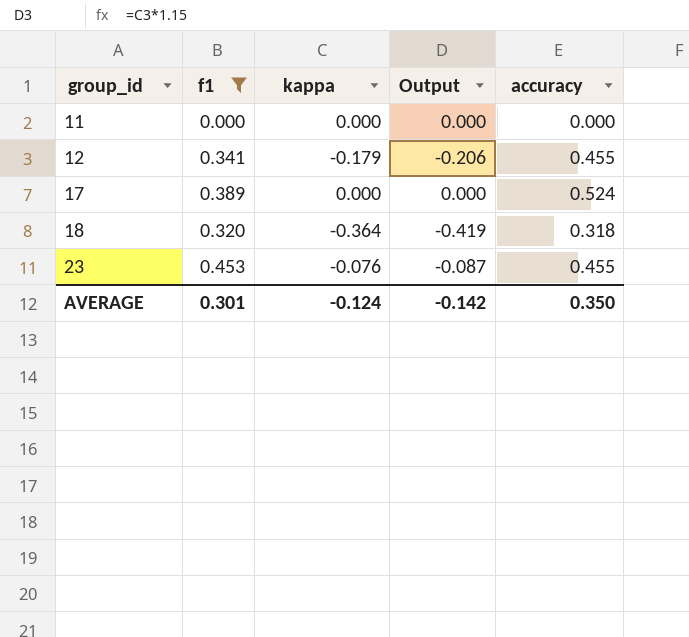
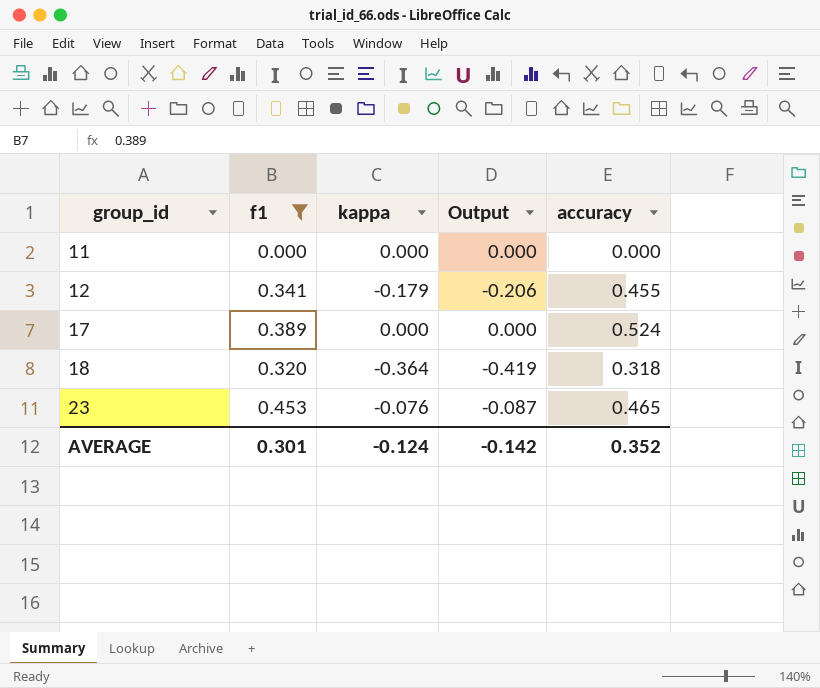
23 | accuracy: 0.455 -> 0.465
AVERAGE | accuracy: 0.350 -> 0.352

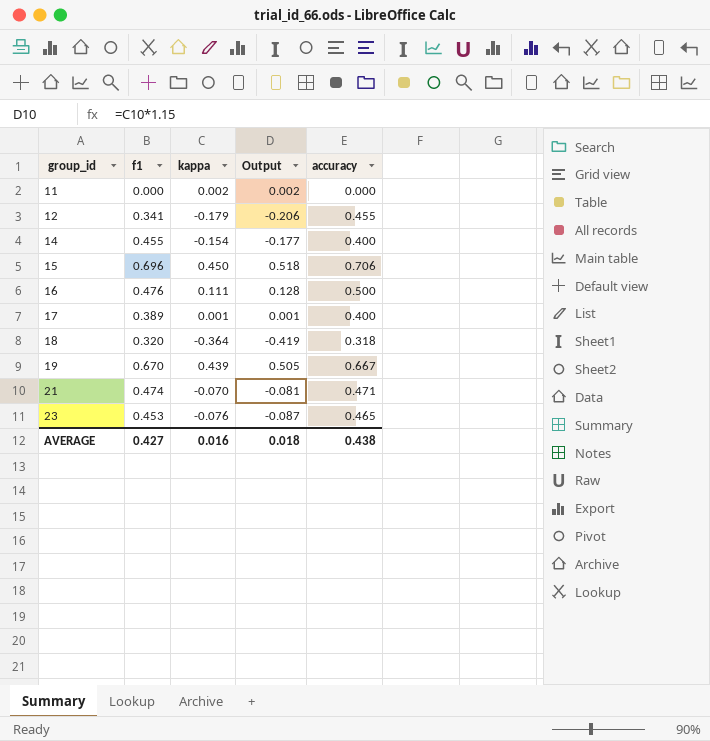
filter: f1 <= 0.453 -> none
11 | kappa: 0.000 -> 0.002
11 | Output: 0.000 -> 0.002
17 | kappa: 0.000 -> 0.001
17 | Output: 0.000 -> 0.001
17 | accuracy: 0.524 -> 0.400
AVERAGE | f1: 0.301 -> 0.427
AVERAGE | kappa: -0.124 -> 0.016
AVERAGE | Output: -0.142 -> 0.018
AVERAGE | accuracy: 0.352 -> 0.438

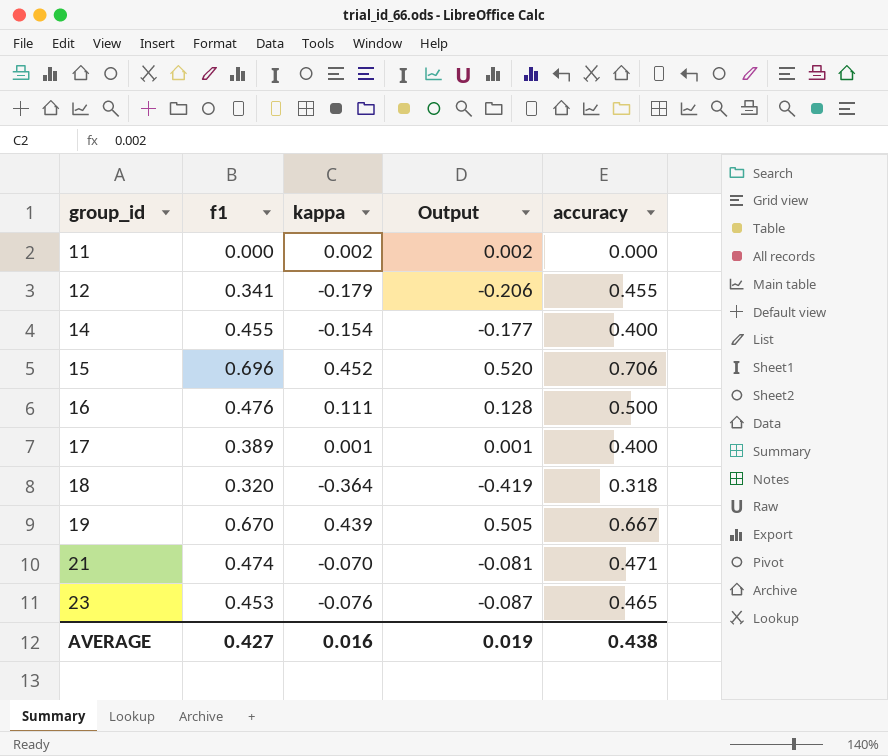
15 | kappa: 0.450 -> 0.452
15 | Output: 0.518 -> 0.520
AVERAGE | Output: 0.018 -> 0.019

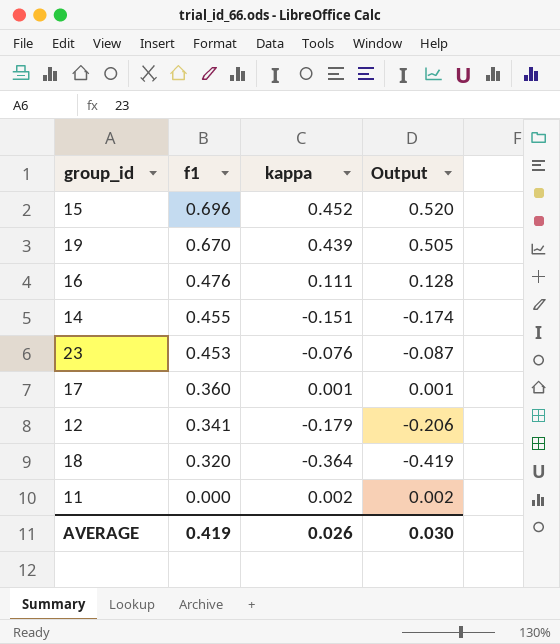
row order: group_id ascending -> f1 descending
column accuracy | position: 5 -> none
row 21: 0.474 | -0.070 | -0.081 | 0.471 -> none
14 | kappa: -0.154 -> -0.151
14 | Output: -0.177 -> -0.174
17 | f1: 0.389 -> 0.360
AVERAGE | f1: 0.427 -> 0.419
AVERAGE | kappa: 0.016 -> 0.026
AVERAGE | Output: 0.019 -> 0.030

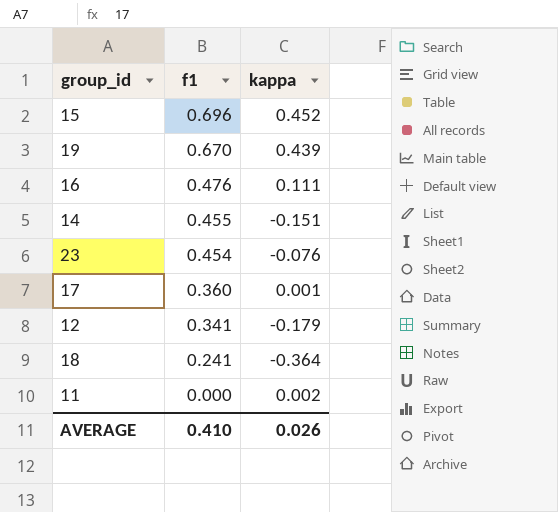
column Output | formula: [kappa] * 1.15 -> none
23 | f1: 0.453 -> 0.454
18 | f1: 0.320 -> 0.241
AVERAGE | f1: 0.419 -> 0.410

